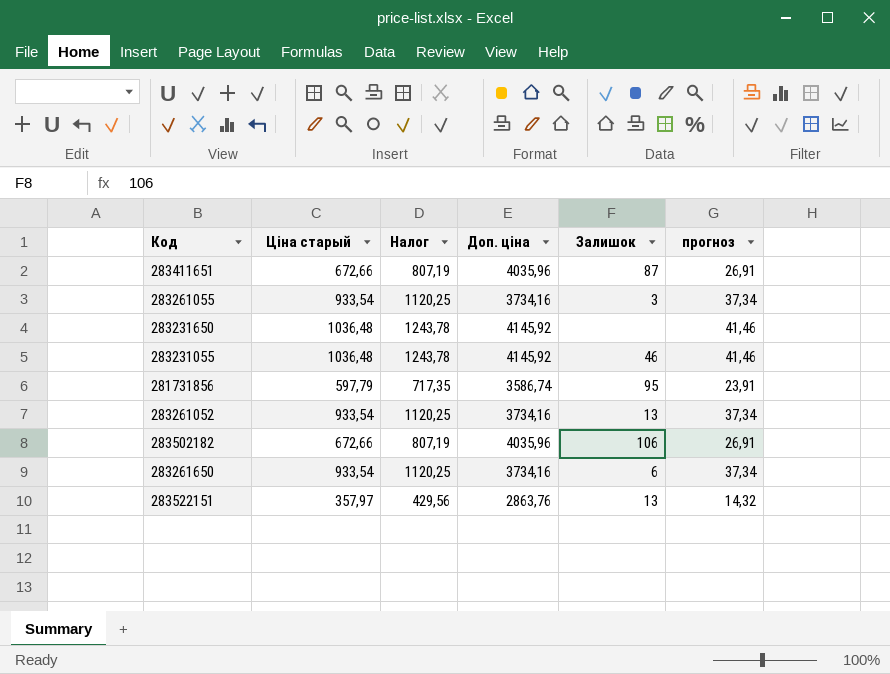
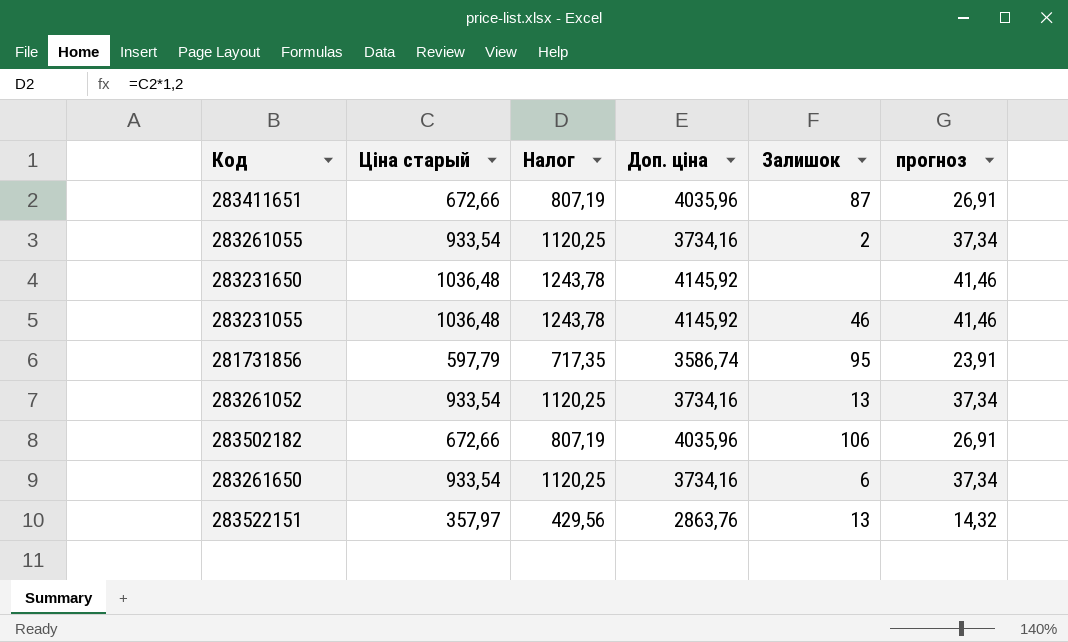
283261055 | Залишок: 3 -> 2

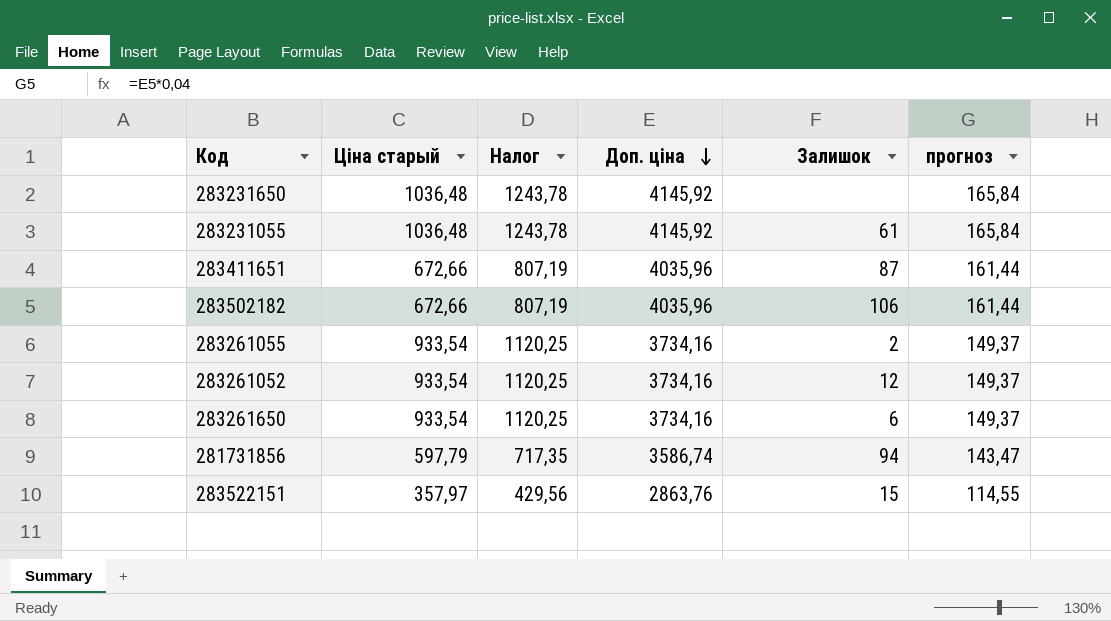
row order: none -> Доп. ціна descending
column прогноз | formula: [Ціна старый] * 0,04 -> [Доп. ціна] * 0,04
283231055 | Залишок: 46 -> 61
283261052 | Залишок: 13 -> 12
281731856 | Залишок: 95 -> 94
283522151 | Залишок: 13 -> 15

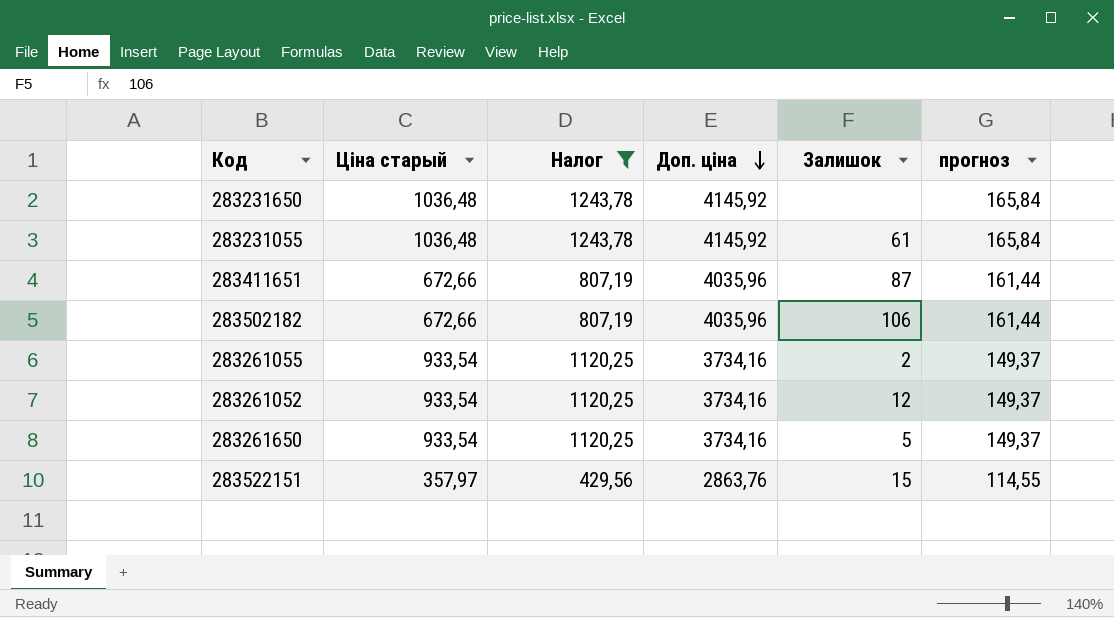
filter: none -> Налог != 717,35
283261650 | Залишок: 6 -> 5

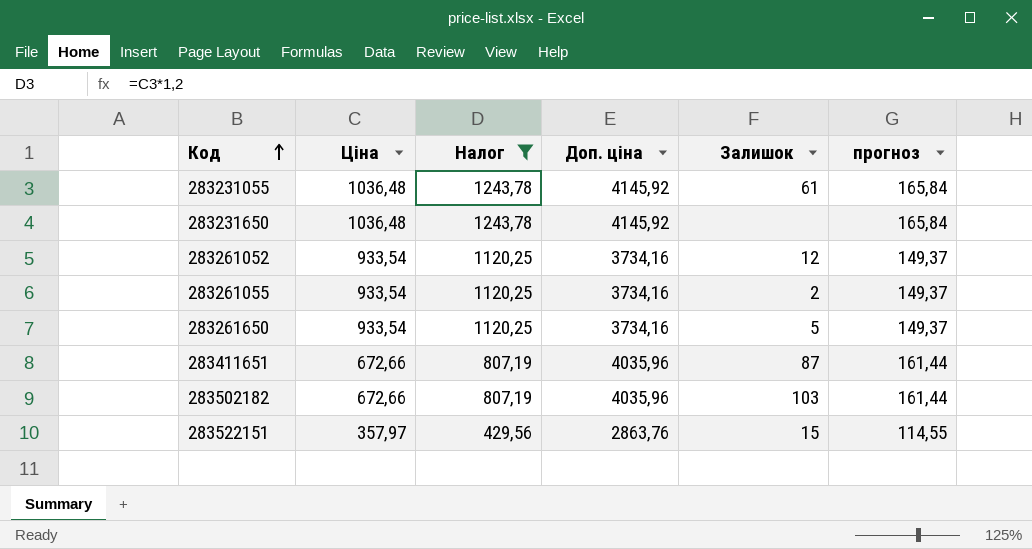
row order: Доп. ціна descending -> Код ascending
column name: Ціна старый -> Ціна
283502182 | Залишок: 106 -> 103

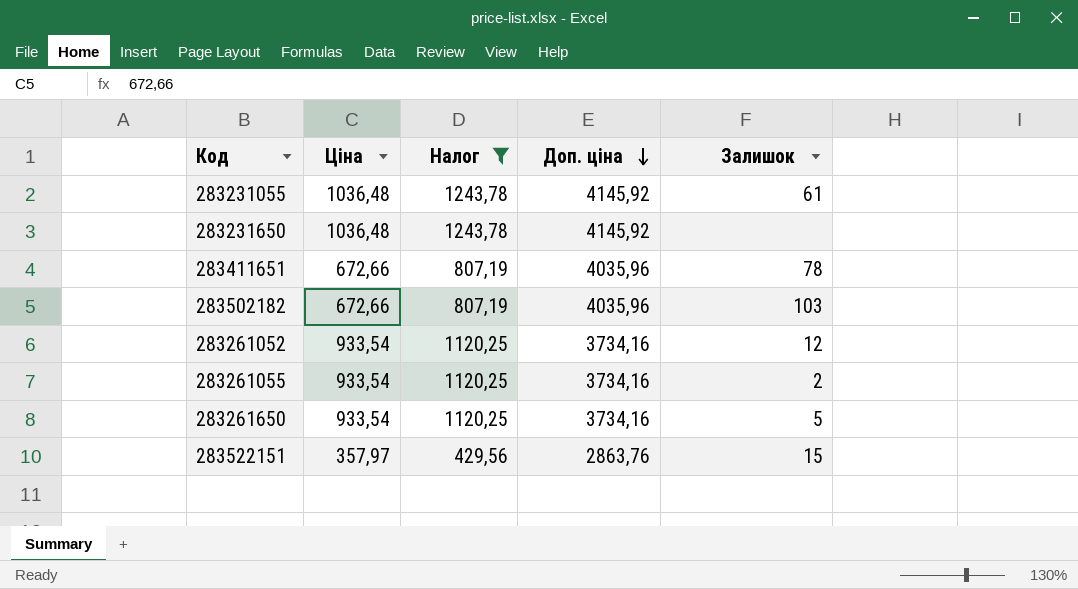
row order: Код ascending -> Доп. ціна descending
column прогноз | formula: [Доп. ціна] * 0,04 -> none
283411651 | Залишок: 87 -> 78

